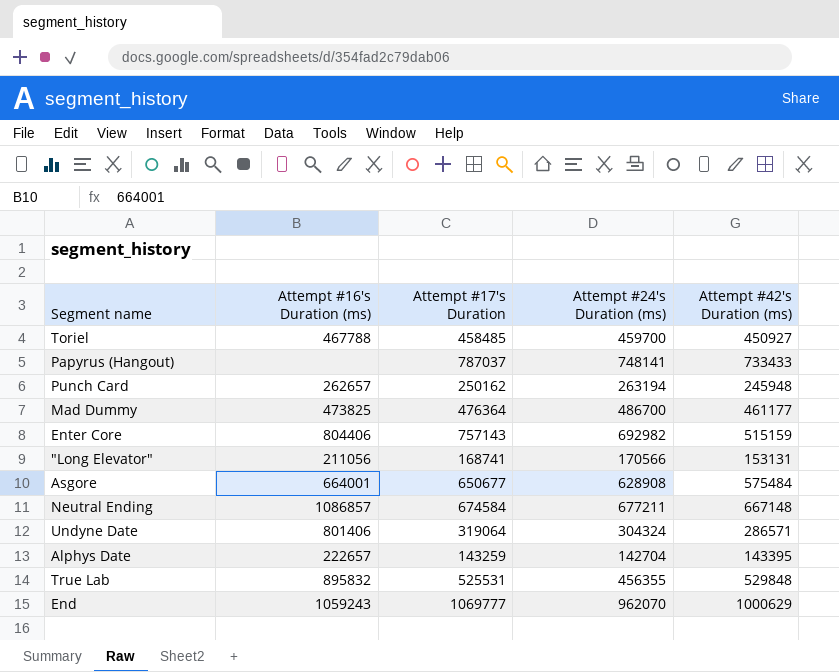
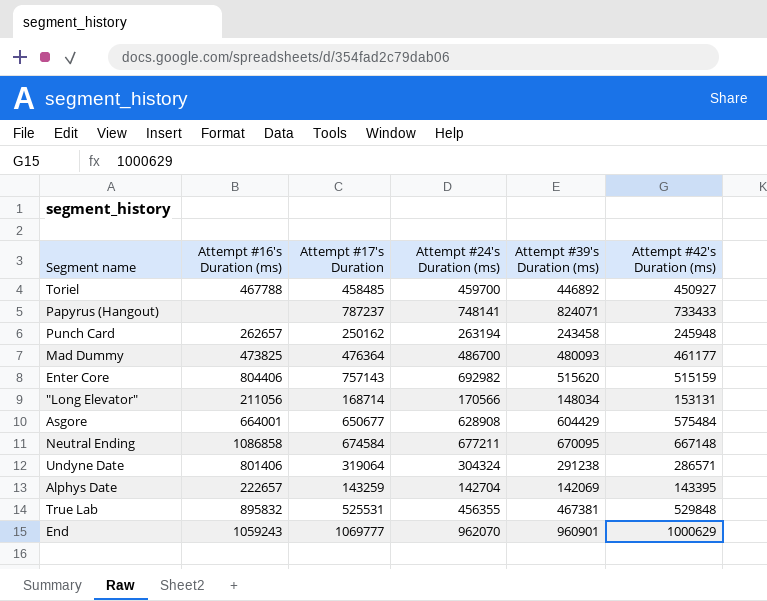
column Attempt #39's Duration (ms) | position: none -> 5
Papyrus (Hangout) | Attempt #17's Duration: 787037 -> 787237
"Long Elevator" | Attempt #17's Duration: 168741 -> 168714
Neutral Ending | Attempt #16's Duration (ms): 1086857 -> 1086858

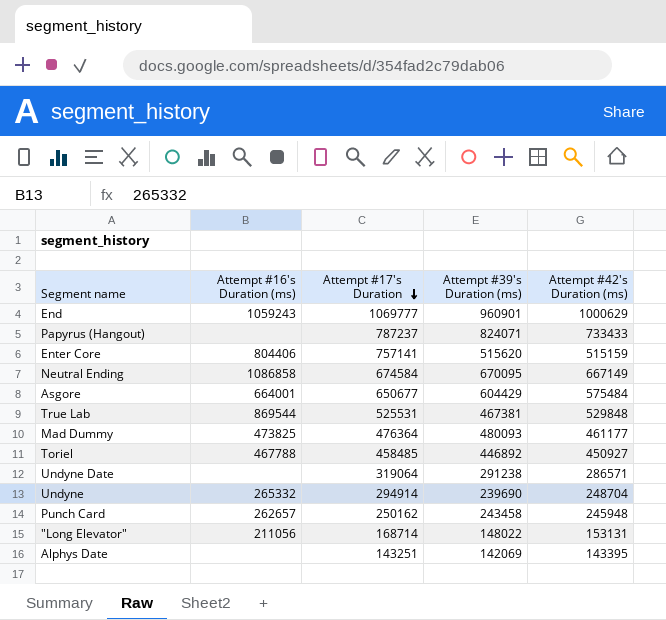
row order: none -> Attempt #17's Duration descending
column Attempt #24's Duration (ms) | position: 4 -> none
Enter Core | Attempt #17's Duration: 757143 -> 757141
Neutral Ending | Attempt #42's Duration (ms): 667148 -> 667149
True Lab | Attempt #16's Duration (ms): 895832 -> 869544
Undyne Date | Attempt #16's Duration (ms): 801406 -> none
row Undyne: none -> 265332 | 294914 | 239690 | 248704
"Long Elevator" | Attempt #39's Duration (ms): 148034 -> 148022
Alphys Date | Attempt #16's Duration (ms): 222657 -> none
Alphys Date | Attempt #17's Duration: 143259 -> 143251

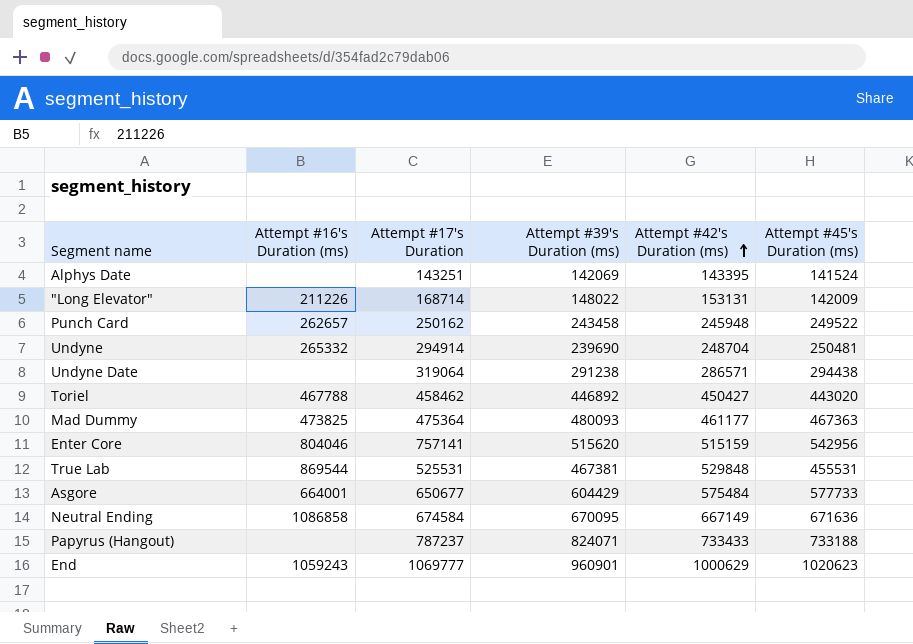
row order: Attempt #17's Duration descending -> Attempt #42's Duration (ms) ascending
column Attempt #45's Duration (ms) | position: none -> 6
"Long Elevator" | Attempt #16's Duration (ms): 211056 -> 211226
Toriel | Attempt #17's Duration: 458485 -> 458462
Toriel | Attempt #42's Duration (ms): 450927 -> 450427
Mad Dummy | Attempt #17's Duration: 476364 -> 475364
Enter Core | Attempt #16's Duration (ms): 804406 -> 804046

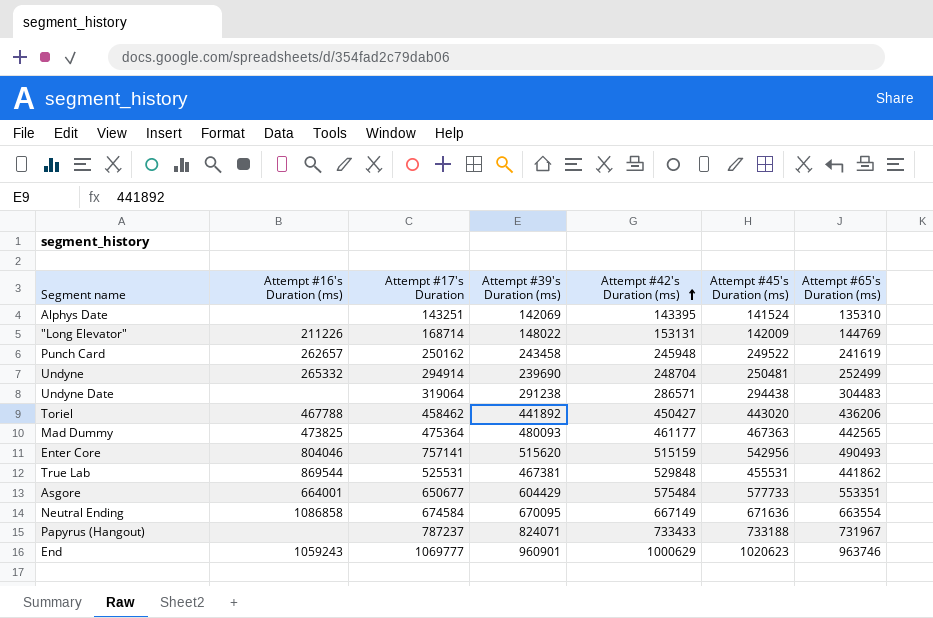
column Attempt #65's Duration (ms) | position: none -> 7
Toriel | Attempt #39's Duration (ms): 446892 -> 441892

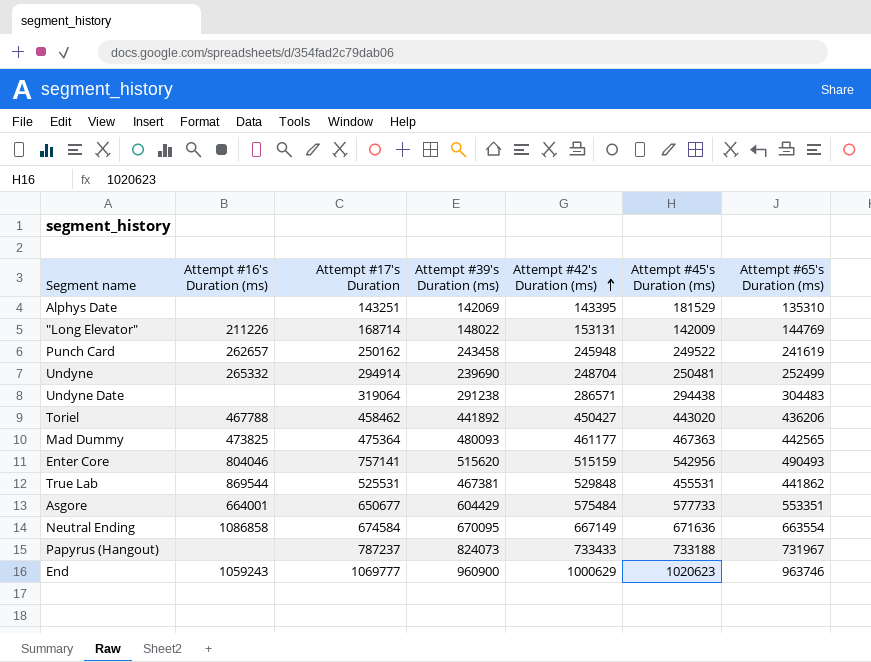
Alphys Date | Attempt #45's Duration (ms): 141524 -> 181529
Papyrus (Hangout) | Attempt #39's Duration (ms): 824071 -> 824073
End | Attempt #39's Duration (ms): 960901 -> 960900

